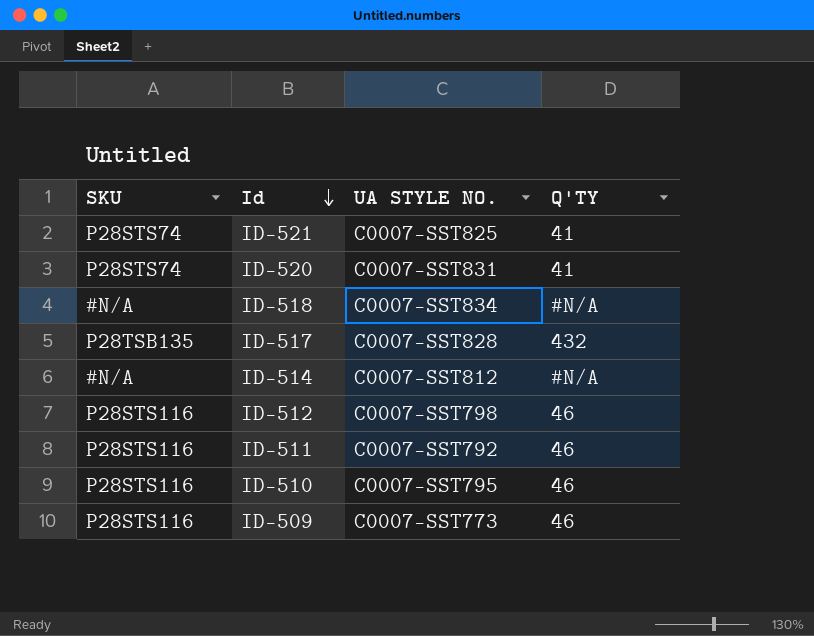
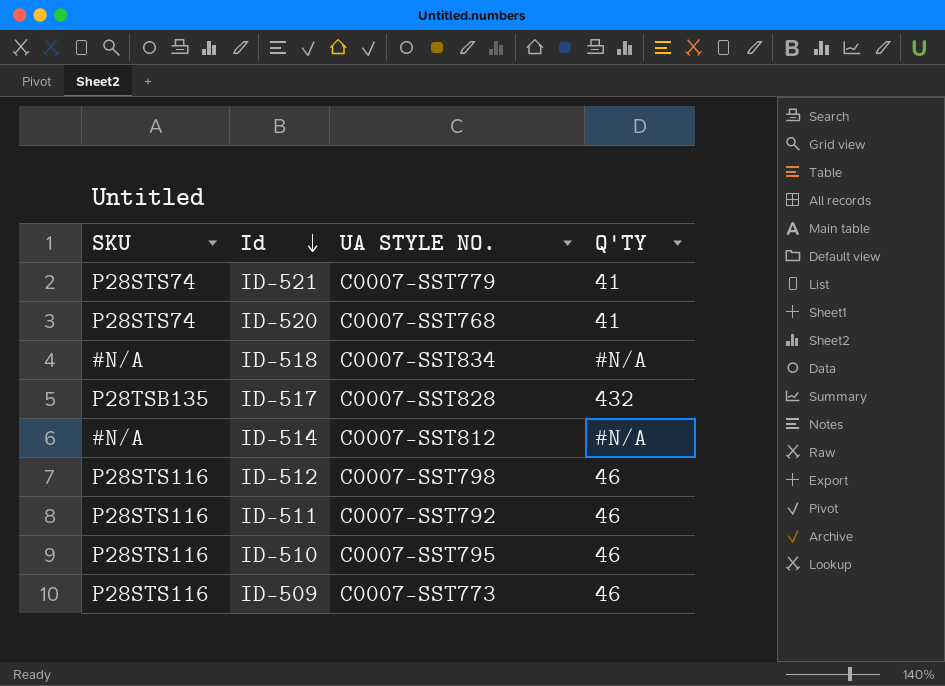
ID-521 | UA STYLE NO.: C0007-SST825 -> C0007-SST779
ID-520 | UA STYLE NO.: C0007-SST831 -> C0007-SST768

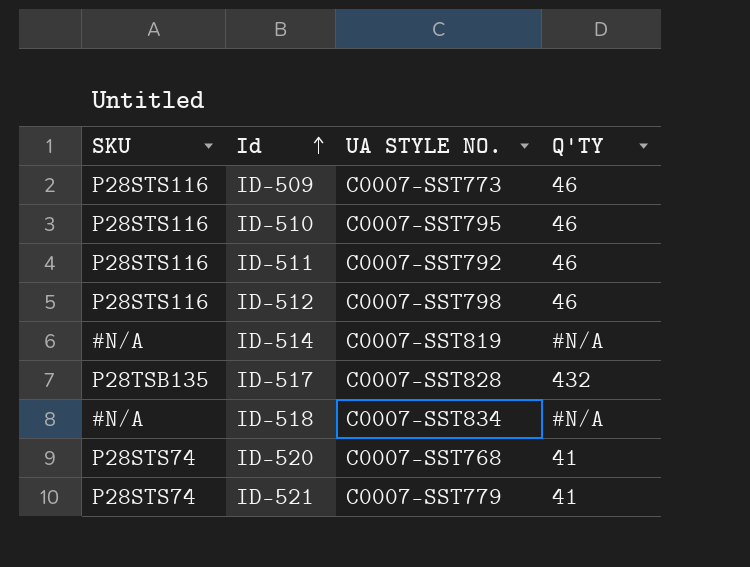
row order: Id descending -> Id ascending
ID-514 | UA STYLE NO.: C0007-SST812 -> C0007-SST819

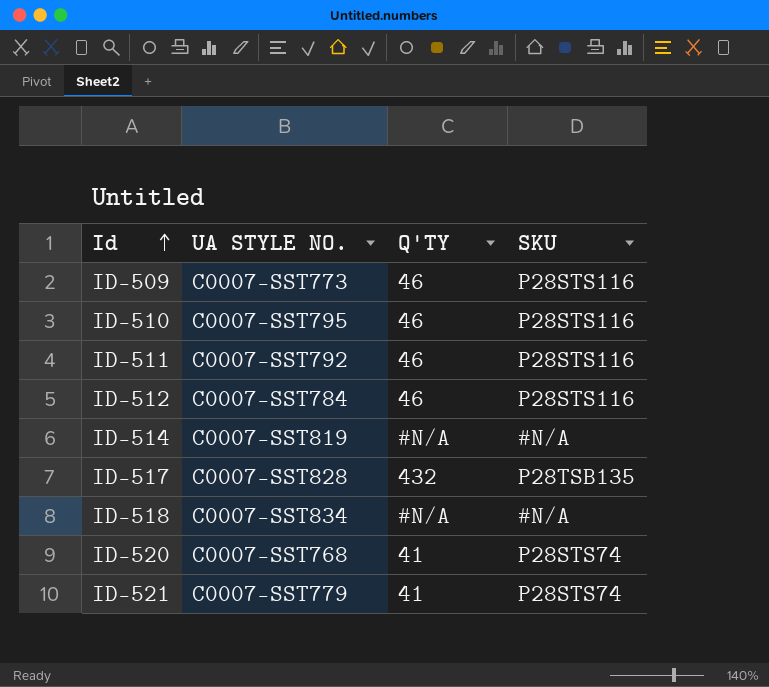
column SKU | position: 1 -> 4
ID-512 | UA STYLE NO.: C0007-SST798 -> C0007-SST784

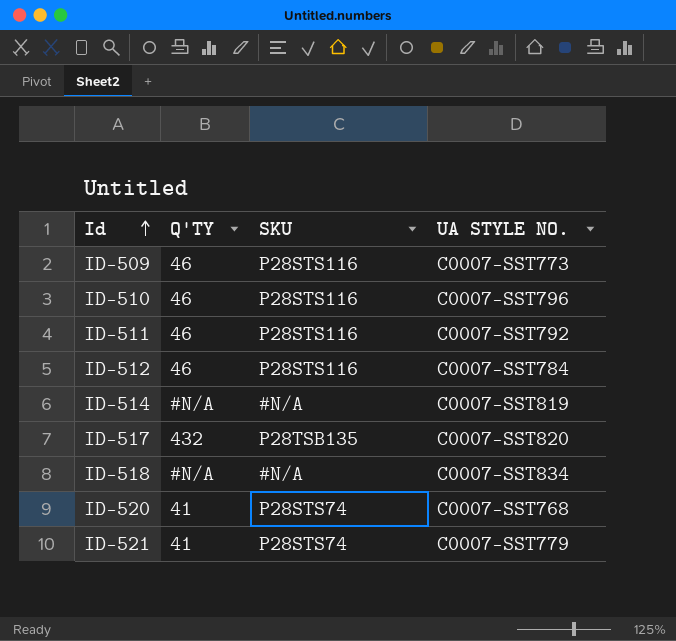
column UA STYLE NO. | position: 2 -> 4
ID-510 | UA STYLE NO.: C0007-SST795 -> C0007-SST796
ID-517 | UA STYLE NO.: C0007-SST828 -> C0007-SST820

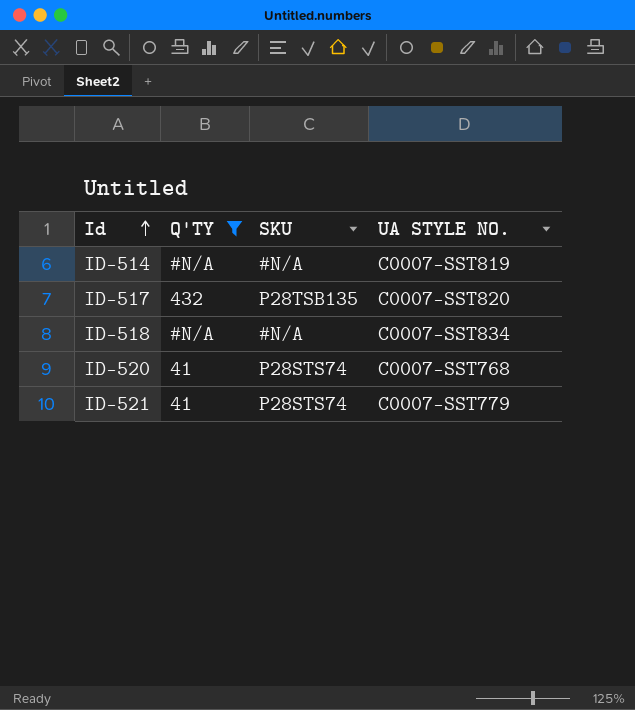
filter: none -> Q'TY != 46

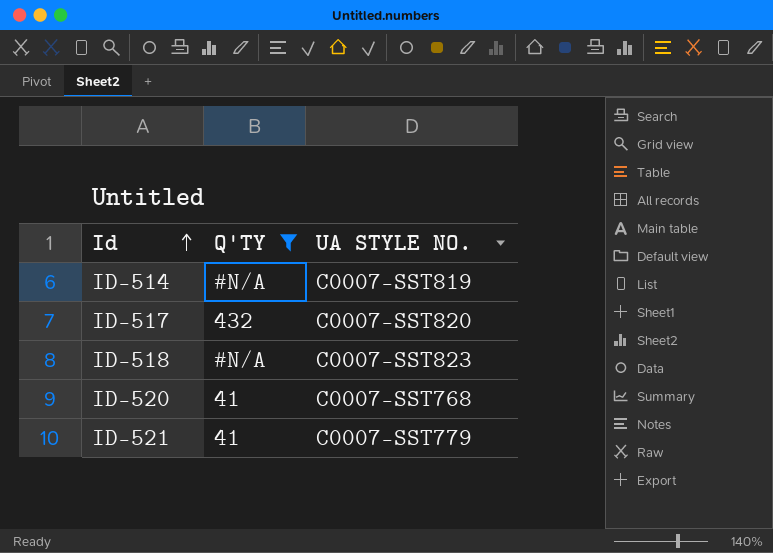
column SKU | position: 3 -> none
ID-518 | UA STYLE NO.: C0007-SST834 -> C0007-SST823

